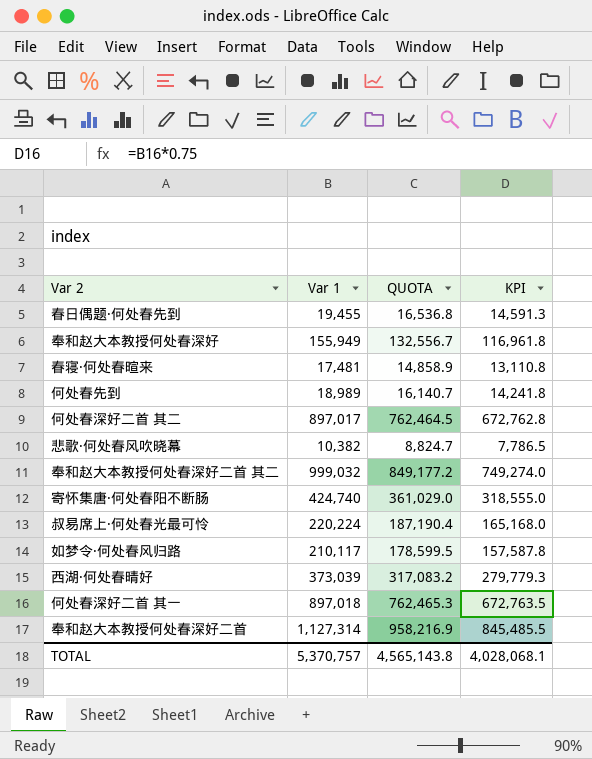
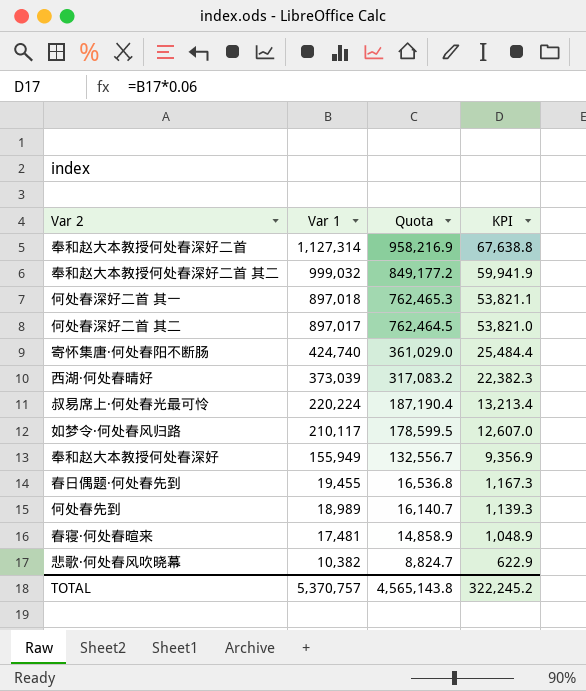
row order: none -> Var 1 descending
column name: QUOTA -> Quota
column KPI | formula: [Var 1] * 0.75 -> [Var 1] * 0.06
TOTAL | KPI: 4,028,068.1 -> 322,245.2

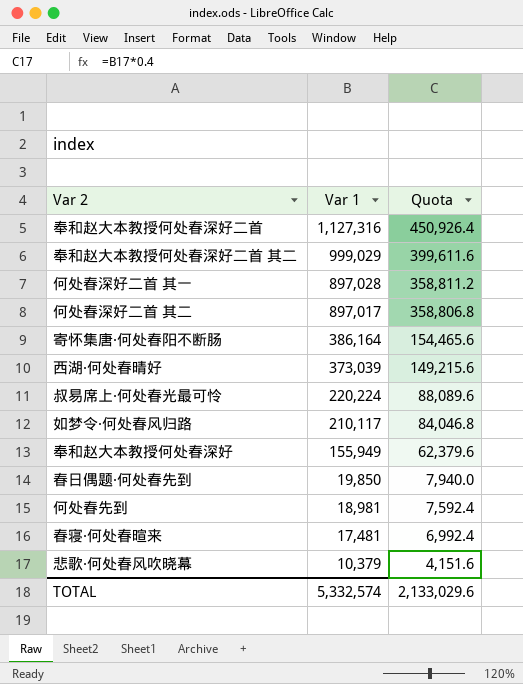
column KPI | formula: [Var 1] * 0.06 -> none
column Quota | formula: [Var 1] * 0.85 -> [Var 1] * 0.4
奉和赵大本教授何处春深好二首 | Var 1: 1,127,314 -> 1,127,316
奉和赵大本教授何处春深好二首 其二 | Var 1: 999,032 -> 999,029
何处春深好二首 其一 | Var 1: 897,018 -> 897,028
寄怀集唐·何处春阳不断肠 | Var 1: 424,740 -> 386,164
春日偶题·何处春先到 | Var 1: 19,455 -> 19,850
何处春先到 | Var 1: 18,989 -> 18,981
悲歌·何处春风吹晓幕 | Var 1: 10,382 -> 10,379
TOTAL | Var 1: 5,370,757 -> 5,332,574
TOTAL | Quota: 4,565,143.8 -> 2,133,029.6

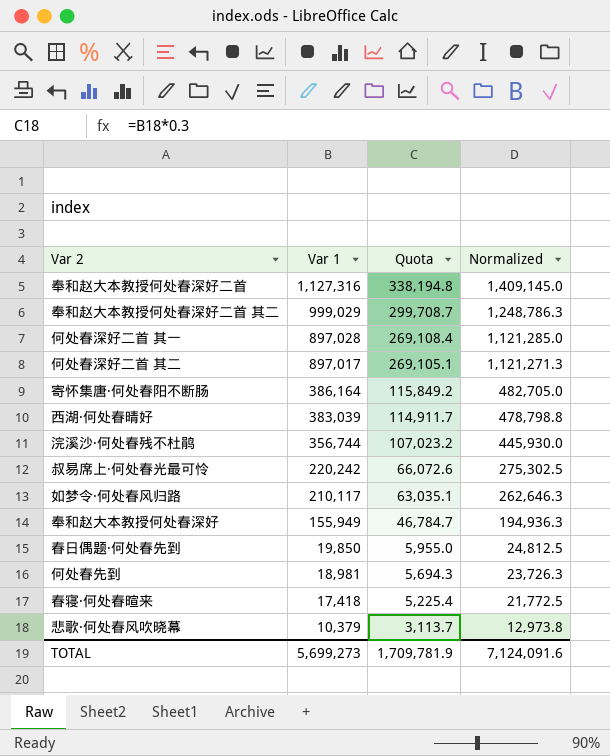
column Quota | formula: [Var 1] * 0.4 -> [Var 1] * 0.3
column Normalized | formula: none -> [Var 1] * 1.25
西湖·何处春晴好 | Var 1: 373,039 -> 383,039
row 浣溪沙·何处春残不杜鹃: none -> 356,744 | 107,023.2 | 445,930.0
叔易席上·何处春光最可怜 | Var 1: 220,224 -> 220,242
春寝·何处春暄来 | Var 1: 17,481 -> 17,418
TOTAL | Var 1: 5,332,574 -> 5,699,273
TOTAL | Quota: 2,133,029.6 -> 1,709,781.9

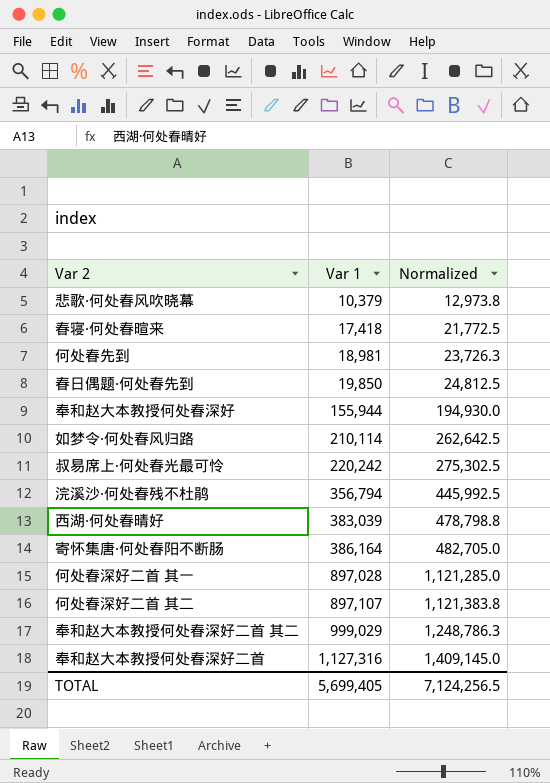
row order: Var 1 descending -> Var 1 ascending
column Quota | formula: [Var 1] * 0.3 -> none
奉和赵大本教授何处春深好 | Var 1: 155,949 -> 155,944
奉和赵大本教授何处春深好 | Normalized: 194,936.3 -> 194,930.0
如梦令·何处春风归路 | Var 1: 210,117 -> 210,114
如梦令·何处春风归路 | Normalized: 262,646.3 -> 262,642.5
浣溪沙·何处春残不杜鹃 | Var 1: 356,744 -> 356,794
浣溪沙·何处春残不杜鹃 | Normalized: 445,930.0 -> 445,992.5
何处春深好二首 其二 | Var 1: 897,017 -> 897,107
何处春深好二首 其二 | Normalized: 1,121,271.3 -> 1,121,383.8
TOTAL | Var 1: 5,699,273 -> 5,699,405
TOTAL | Normalized: 7,124,091.6 -> 7,124,256.5

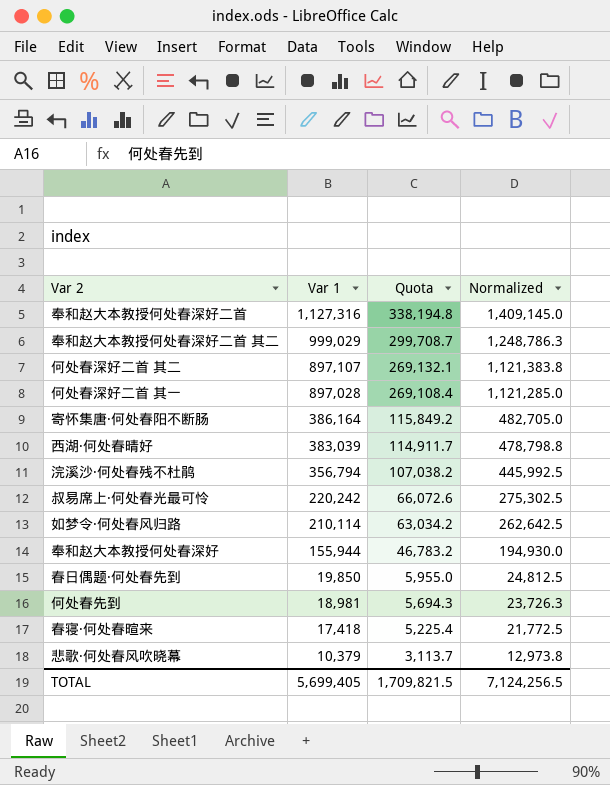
row order: Var 1 ascending -> Var 1 descending
column Quota | formula: none -> [Var 1] * 0.3

